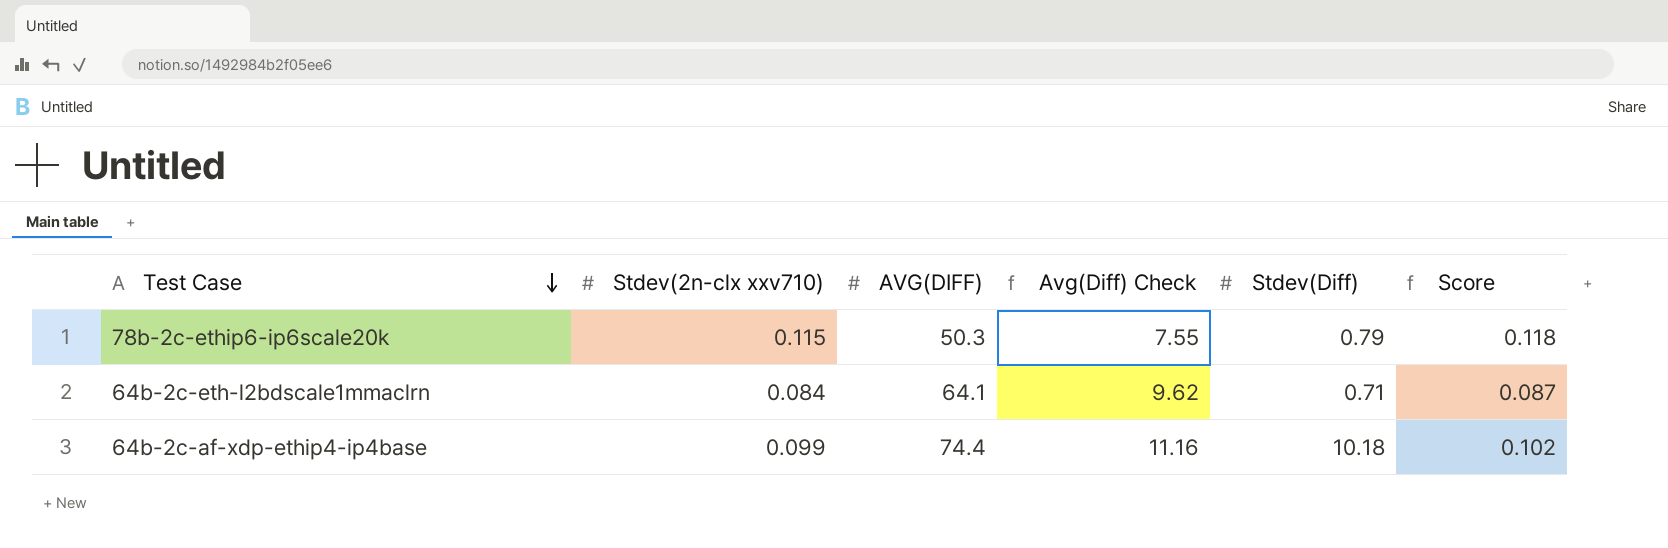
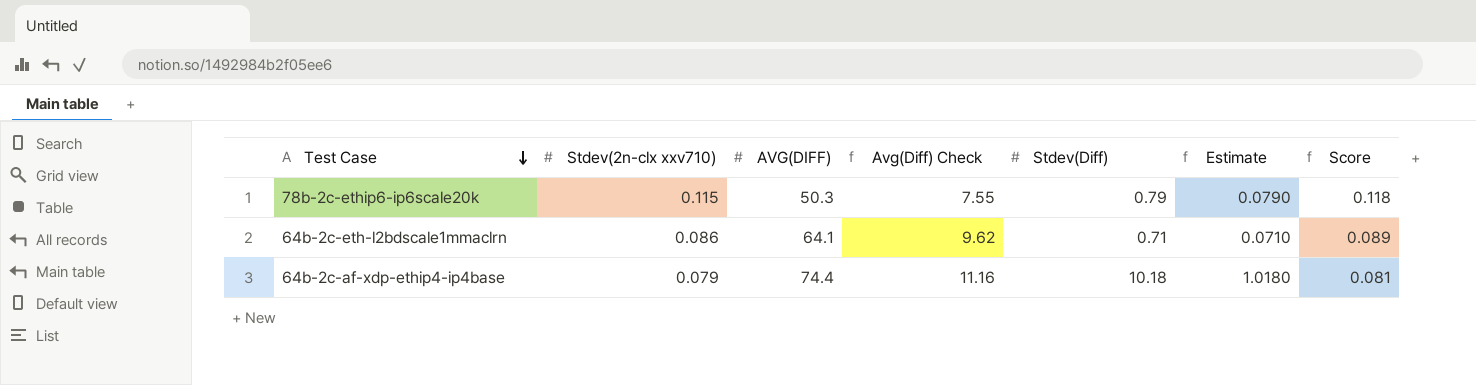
column Estimate | formula: none -> [Stdev(Diff)] * 0.1
64b-2c-eth-l2bdscale1mmaclrn | Stdev(2n-clx xxv710): 0.084 -> 0.086
64b-2c-eth-l2bdscale1mmaclrn | Score: 0.087 -> 0.089
64b-2c-af-xdp-ethip4-ip4base | Stdev(2n-clx xxv710): 0.099 -> 0.079
64b-2c-af-xdp-ethip4-ip4base | Score: 0.102 -> 0.081

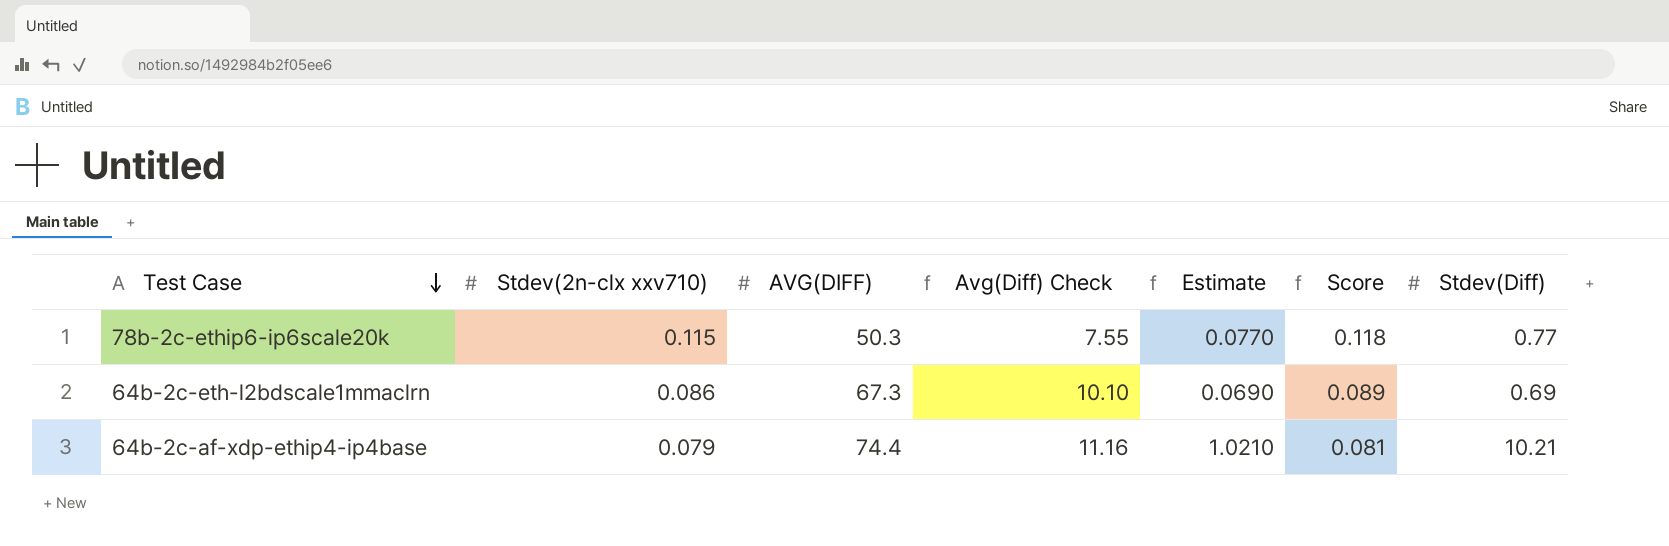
column Stdev(Diff) | position: 5 -> 7
78b-2c-ethip6-ip6scale20k | Estimate: 0.0790 -> 0.0770
78b-2c-ethip6-ip6scale20k | Stdev(Diff): 0.79 -> 0.77
64b-2c-eth-l2bdscale1mmaclrn | AVG(DIFF): 64.1 -> 67.3
64b-2c-eth-l2bdscale1mmaclrn | Avg(Diff) Check: 9.62 -> 10.10
64b-2c-eth-l2bdscale1mmaclrn | Estimate: 0.0710 -> 0.0690
64b-2c-eth-l2bdscale1mmaclrn | Stdev(Diff): 0.71 -> 0.69
64b-2c-af-xdp-ethip4-ip4base | Estimate: 1.0180 -> 1.0210
64b-2c-af-xdp-ethip4-ip4base | Stdev(Diff): 10.18 -> 10.21

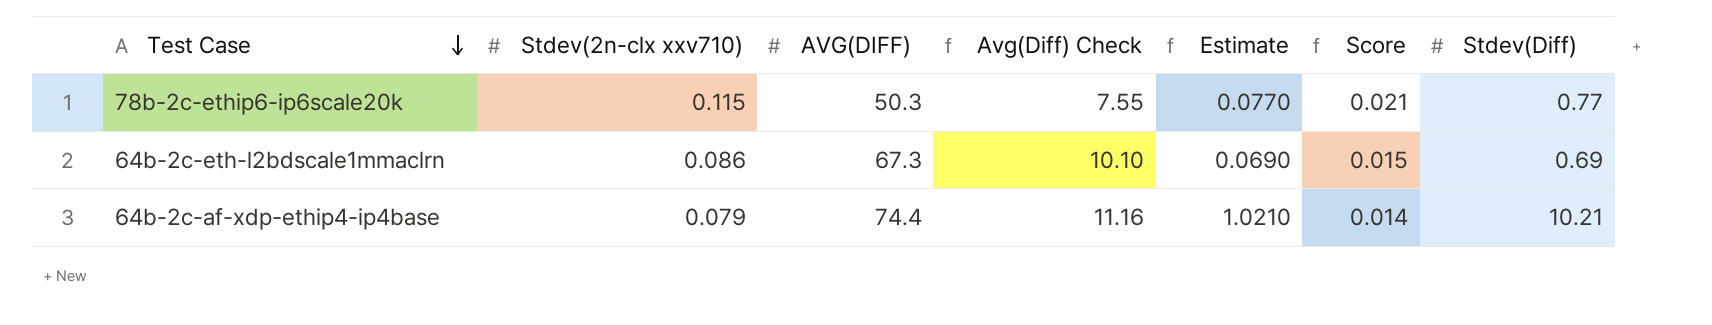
column Score | formula: [Stdev(2n-clx xxv710)] * 1.03 -> [Stdev(2n-clx xxv710)] * 0.18

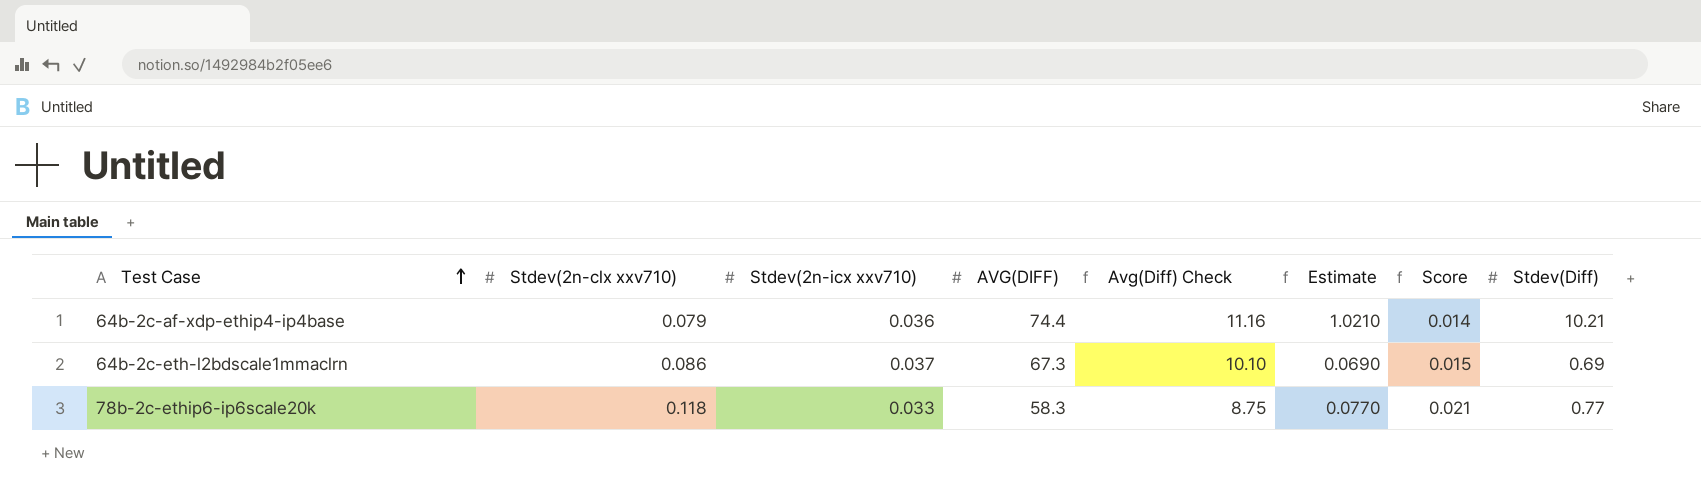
row order: Test Case descending -> Test Case ascending
column Stdev(2n-icx xxv710) | position: none -> 3
78b-2c-ethip6-ip6scale20k | Stdev(2n-clx xxv710): 0.115 -> 0.118
78b-2c-ethip6-ip6scale20k | AVG(DIFF): 50.3 -> 58.3
78b-2c-ethip6-ip6scale20k | Avg(Diff) Check: 7.55 -> 8.75

